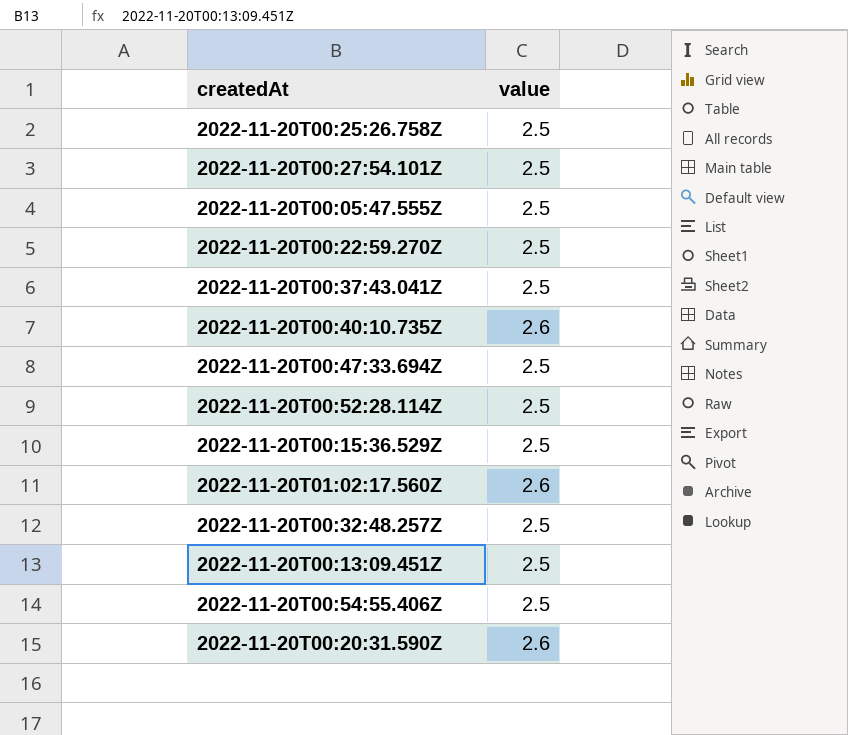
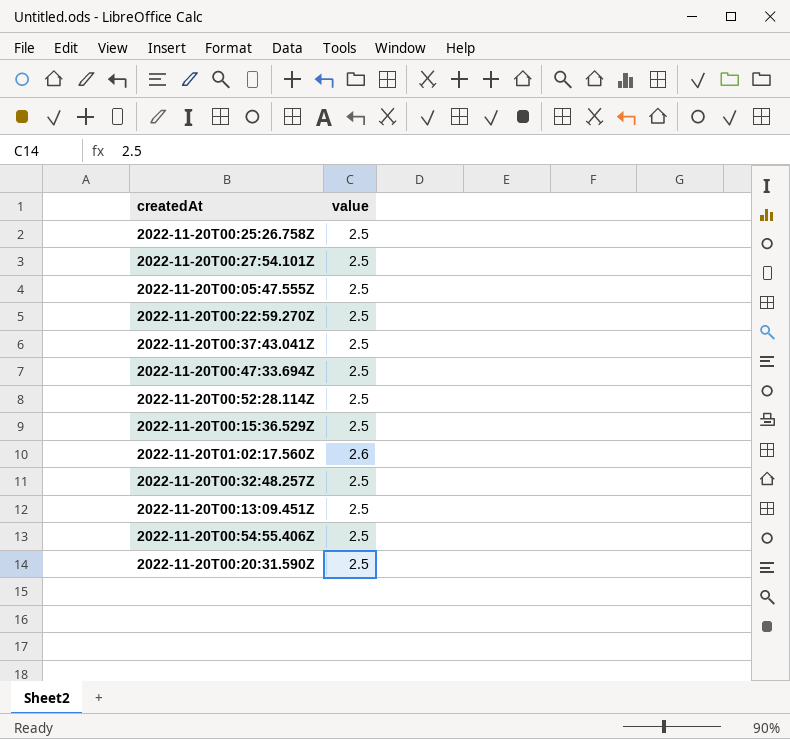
row 2022-11-20T00:40:10.735Z: 2.6 -> none
2022-11-20T00:20:31.590Z | value: 2.6 -> 2.5

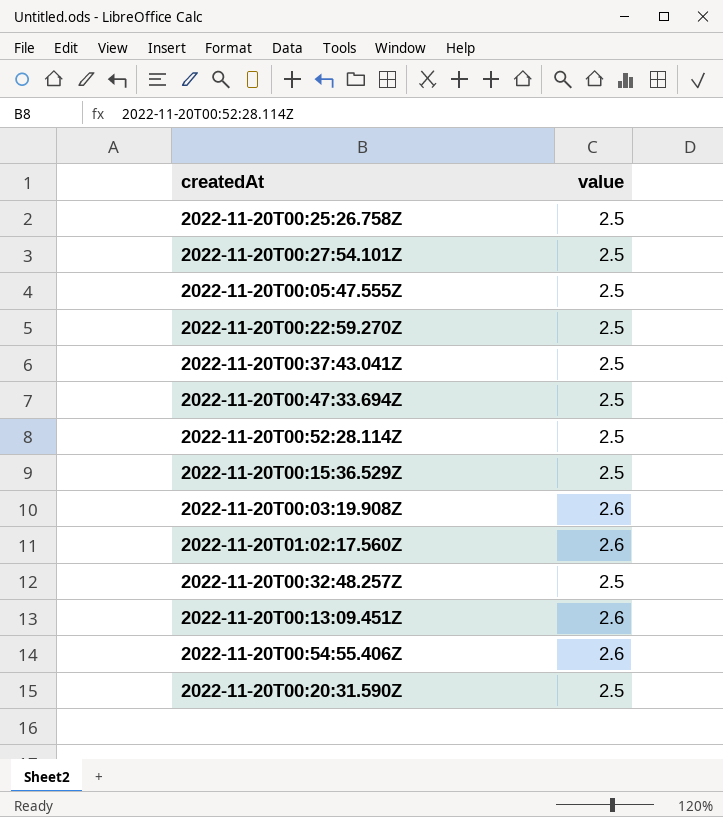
row 2022-11-20T00:03:19.908Z: none -> 2.6
2022-11-20T00:13:09.451Z | value: 2.5 -> 2.6
2022-11-20T00:54:55.406Z | value: 2.5 -> 2.6

